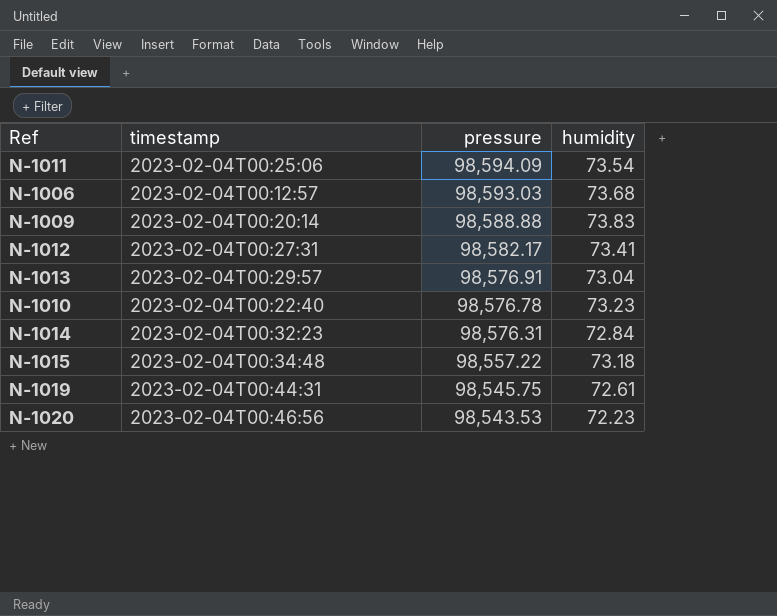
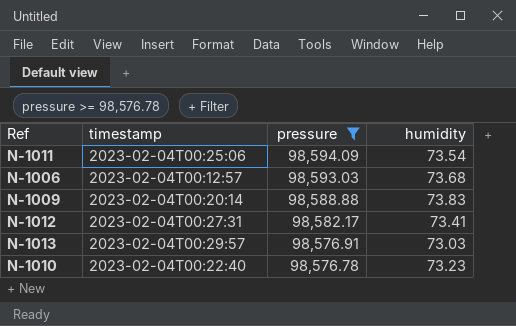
filter: none -> pressure >= 98,576.78
N-1013 | humidity: 73.04 -> 73.03

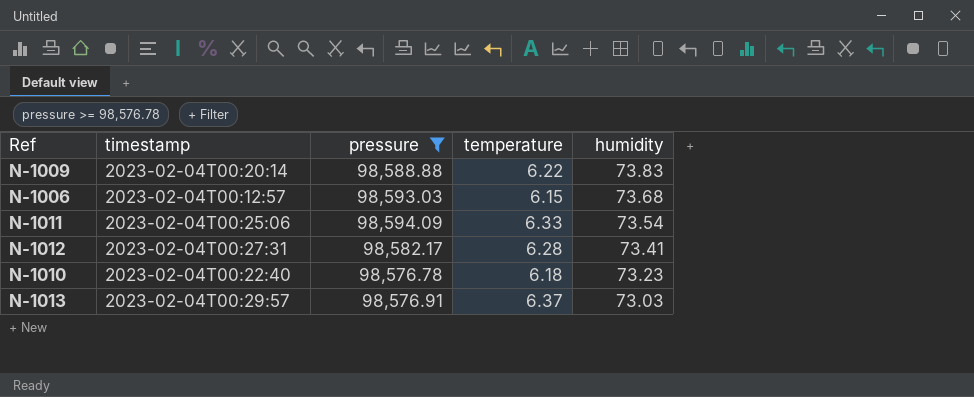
row order: pressure descending -> humidity descending
column temperature | position: none -> 4

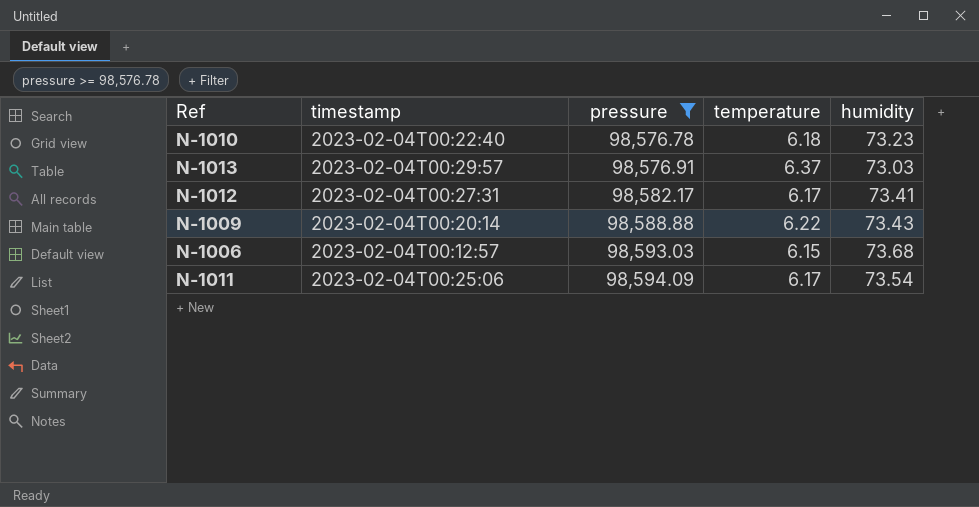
row order: humidity descending -> pressure ascending
N-1012 | temperature: 6.28 -> 6.17
N-1009 | humidity: 73.83 -> 73.43
N-1011 | temperature: 6.33 -> 6.17

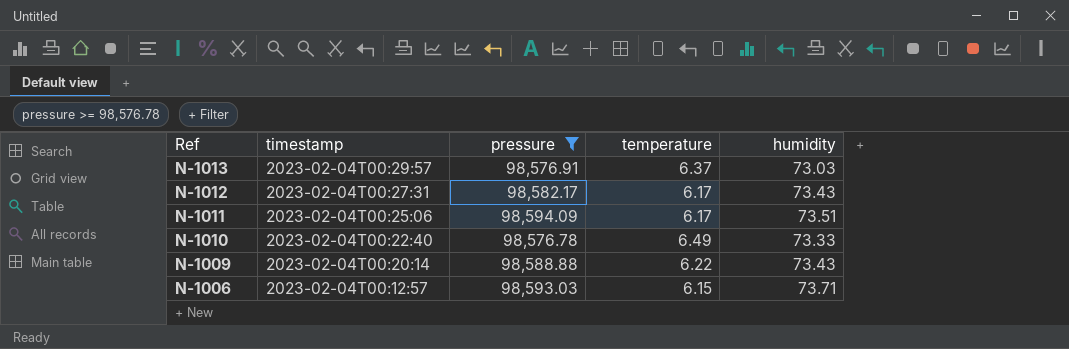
row order: pressure ascending -> Ref descending
N-1012 | humidity: 73.41 -> 73.43
N-1011 | humidity: 73.54 -> 73.51
N-1010 | temperature: 6.18 -> 6.49
N-1010 | humidity: 73.23 -> 73.33
N-1006 | humidity: 73.68 -> 73.71

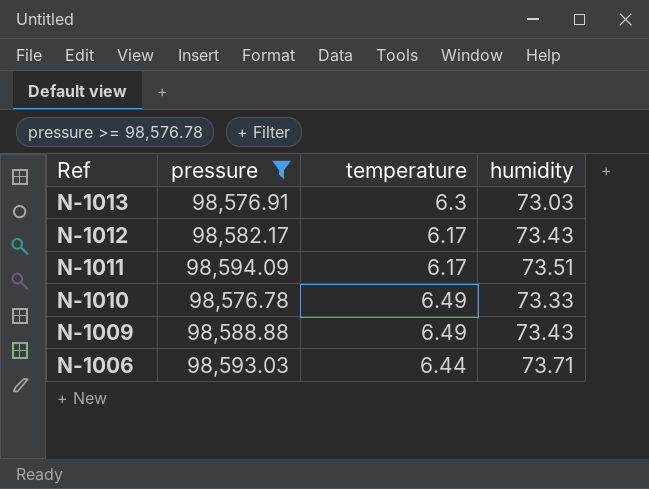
column timestamp | position: 2 -> none
N-1013 | temperature: 6.37 -> 6.3
N-1009 | temperature: 6.22 -> 6.49
N-1006 | temperature: 6.15 -> 6.44

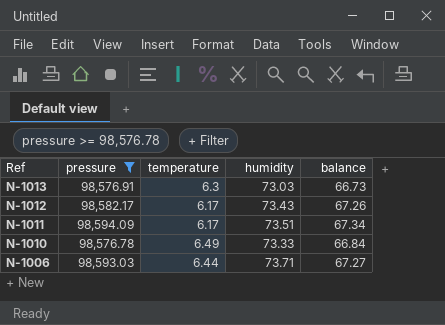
column balance | formula: none -> [humidity] - [temperature]
row N-1009: 98,588.88 | 6.49 | 73.43 -> none

